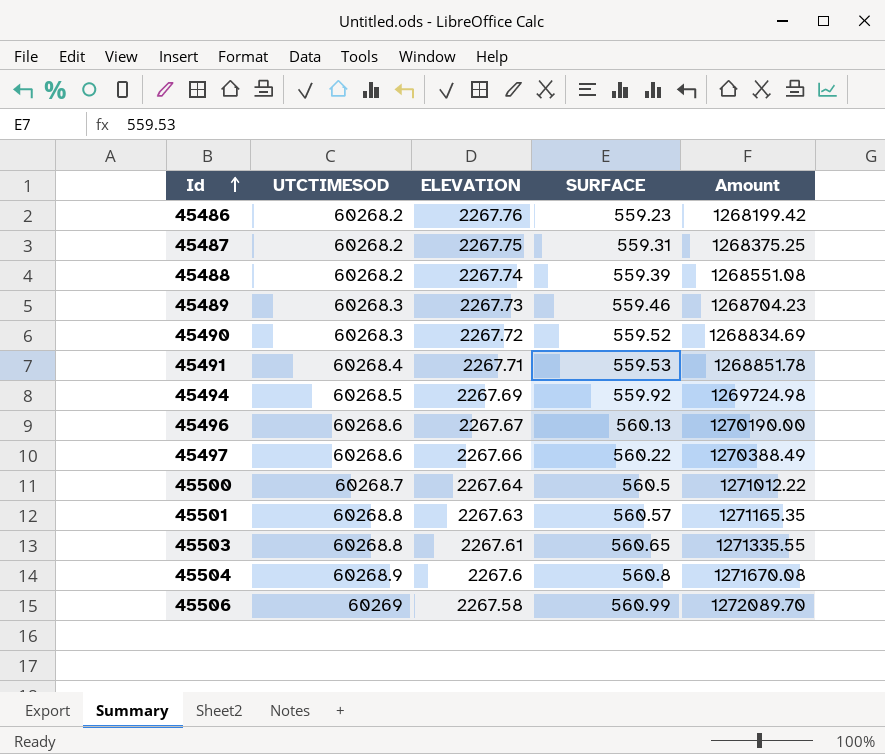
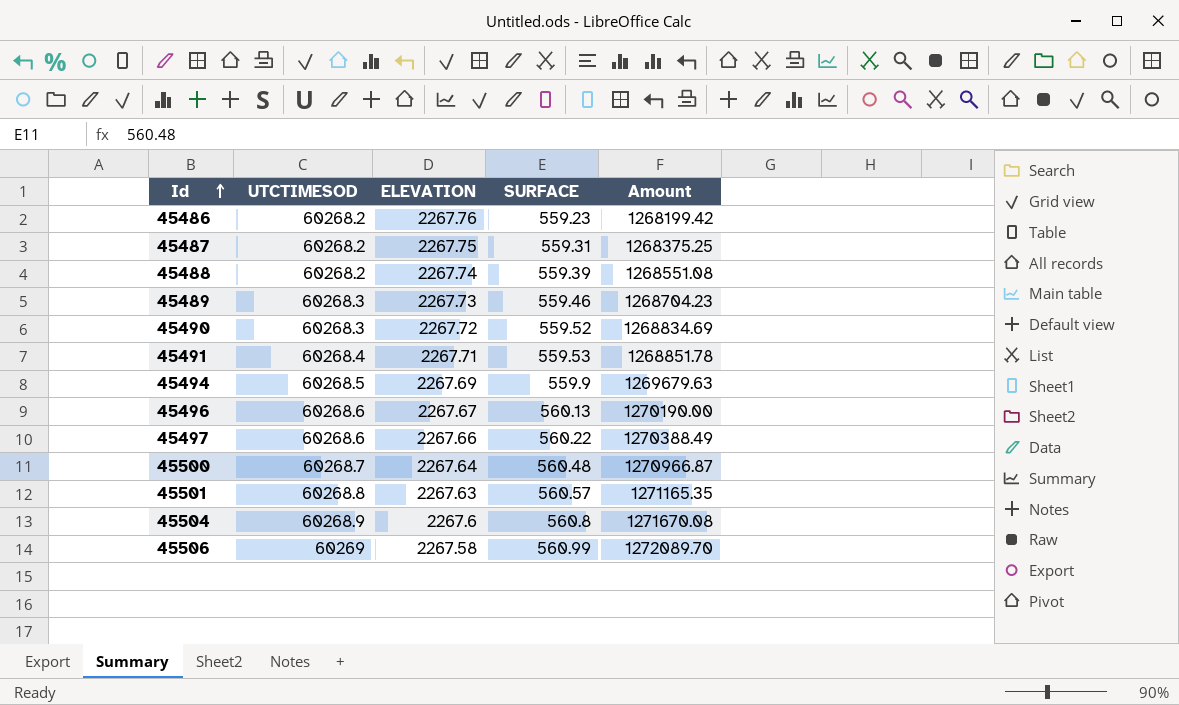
row 45503: 60268.8 | 2267.61 | 560.65 | 1271335.55 -> none
45494 | SURFACE: 559.92 -> 559.9
45494 | Amount: 1269724.98 -> 1269679.63
45500 | SURFACE: 560.5 -> 560.48
45500 | Amount: 1271012.22 -> 1270966.87

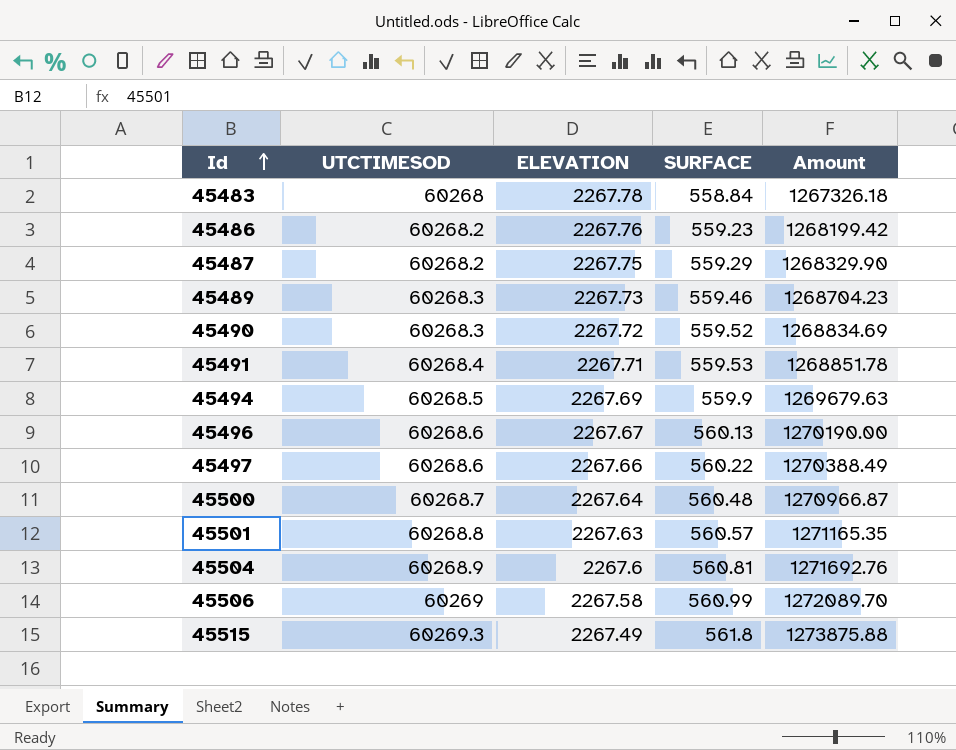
row 45488: 60268.2 | 2267.74 | 559.39 | 1268551.08 -> none
row 45483: none -> 60268 | 2267.78 | 558.84 | 1267326.18
45487 | SURFACE: 559.31 -> 559.29
45487 | Amount: 1268375.25 -> 1268329.90
45504 | SURFACE: 560.8 -> 560.81
45504 | Amount: 1271670.08 -> 1271692.76
row 45515: none -> 60269.3 | 2267.49 | 561.8 | 1273875.88

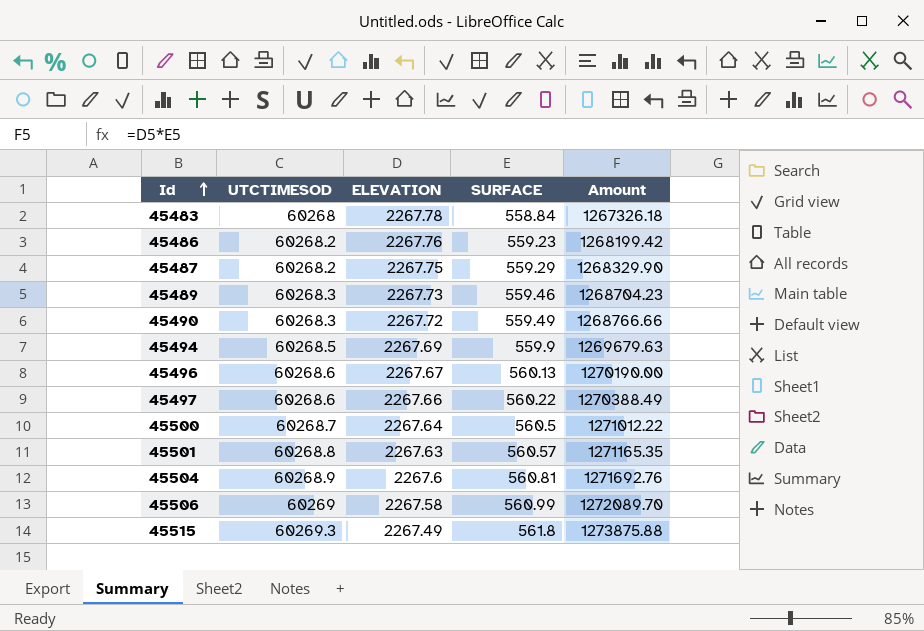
row 45491: 60268.4 | 2267.71 | 559.53 | 1268851.78 -> none
45490 | SURFACE: 559.52 -> 559.49
45490 | Amount: 1268834.69 -> 1268766.66
45500 | SURFACE: 560.48 -> 560.5
45500 | Amount: 1270966.87 -> 1271012.22

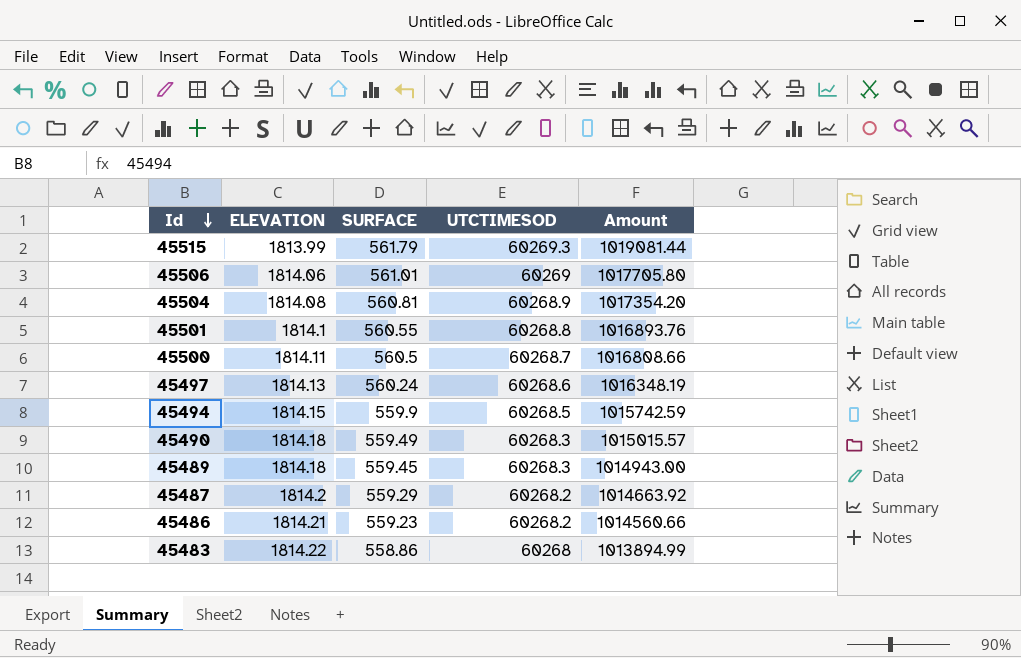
row order: Id ascending -> Id descending
column UTCTIMESOD | position: 2 -> 4
row 45496: 60268.6 | 2267.67 | 560.13 | 1270190.00 -> none
45515 | ELEVATION: 2267.49 -> 1813.99
45515 | SURFACE: 561.8 -> 561.79
45515 | Amount: 1273875.88 -> 1019081.44
45506 | ELEVATION: 2267.58 -> 1814.06
45506 | SURFACE: 560.99 -> 561.01
45506 | Amount: 1272089.70 -> 1017705.80
45504 | ELEVATION: 2267.6 -> 1814.08
45504 | Amount: 1271692.76 -> 1017354.20
45501 | ELEVATION: 2267.63 -> 1814.1
45501 | SURFACE: 560.57 -> 560.55
45501 | Amount: 1271165.35 -> 1016893.76
45500 | ELEVATION: 2267.64 -> 1814.11
45500 | Amount: 1271012.22 -> 1016808.66
45497 | ELEVATION: 2267.66 -> 1814.13
45497 | SURFACE: 560.22 -> 560.24
45497 | Amount: 1270388.49 -> 1016348.19
45494 | ELEVATION: 2267.69 -> 1814.15
45494 | Amount: 1269679.63 -> 1015742.59
45490 | ELEVATION: 2267.72 -> 1814.18
45490 | Amount: 1268766.66 -> 1015015.57
45489 | ELEVATION: 2267.73 -> 1814.18
45489 | SURFACE: 559.46 -> 559.45
45489 | Amount: 1268704.23 -> 1014943.00
45487 | ELEVATION: 2267.75 -> 1814.2
45487 | Amount: 1268329.90 -> 1014663.92
45486 | ELEVATION: 2267.76 -> 1814.21
45486 | Amount: 1268199.42 -> 1014560.66
45483 | ELEVATION: 2267.78 -> 1814.22
45483 | SURFACE: 558.84 -> 558.86
45483 | Amount: 1267326.18 -> 1013894.99

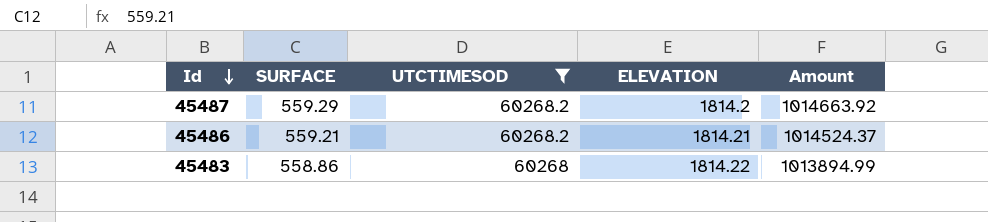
filter: none -> UTCTIMESOD <= 60268.2
column ELEVATION | position: 2 -> 4
45486 | SURFACE: 559.23 -> 559.21
45486 | Amount: 1014560.66 -> 1014524.37

